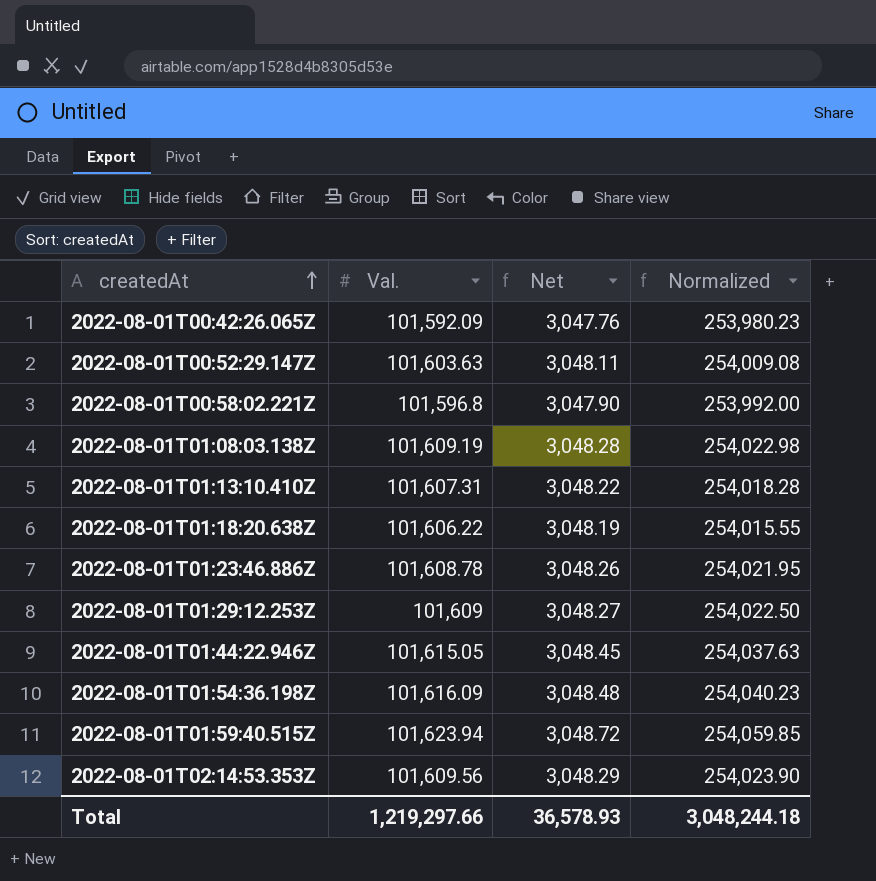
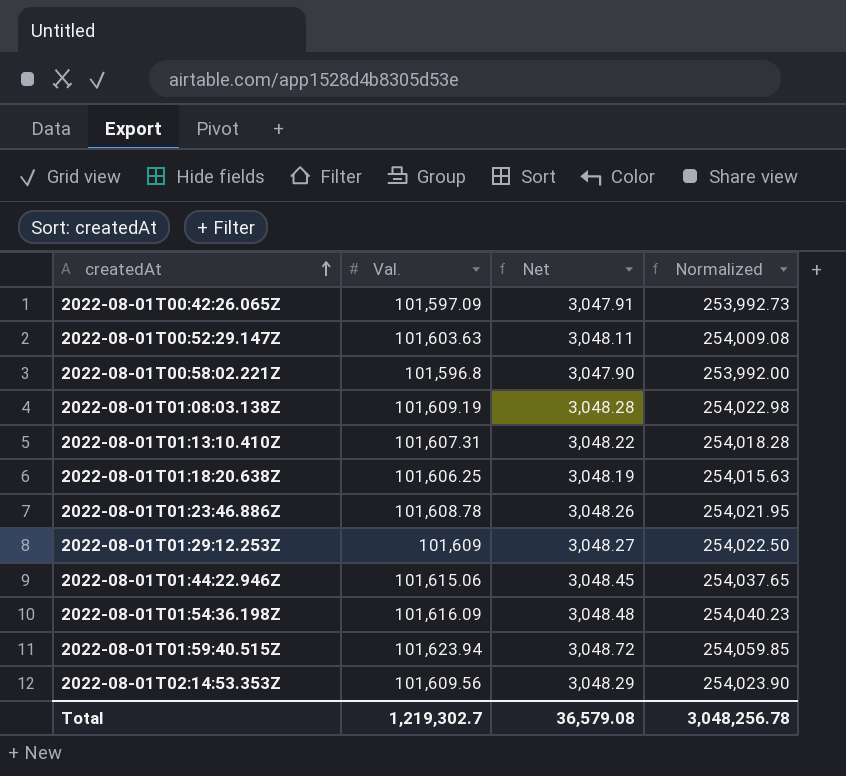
2022-08-01T00:42:26.065Z | Val.: 101,592.09 -> 101,597.09
2022-08-01T00:42:26.065Z | Net: 3,047.76 -> 3,047.91
2022-08-01T00:42:26.065Z | Normalized: 253,980.23 -> 253,992.73
2022-08-01T01:18:20.638Z | Val.: 101,606.22 -> 101,606.25
2022-08-01T01:18:20.638Z | Normalized: 254,015.55 -> 254,015.63
2022-08-01T01:44:22.946Z | Val.: 101,615.05 -> 101,615.06
2022-08-01T01:44:22.946Z | Normalized: 254,037.63 -> 254,037.65
Total | Val.: 1,219,297.66 -> 1,219,302.7
Total | Net: 36,578.93 -> 36,579.08
Total | Normalized: 3,048,244.18 -> 3,048,256.78

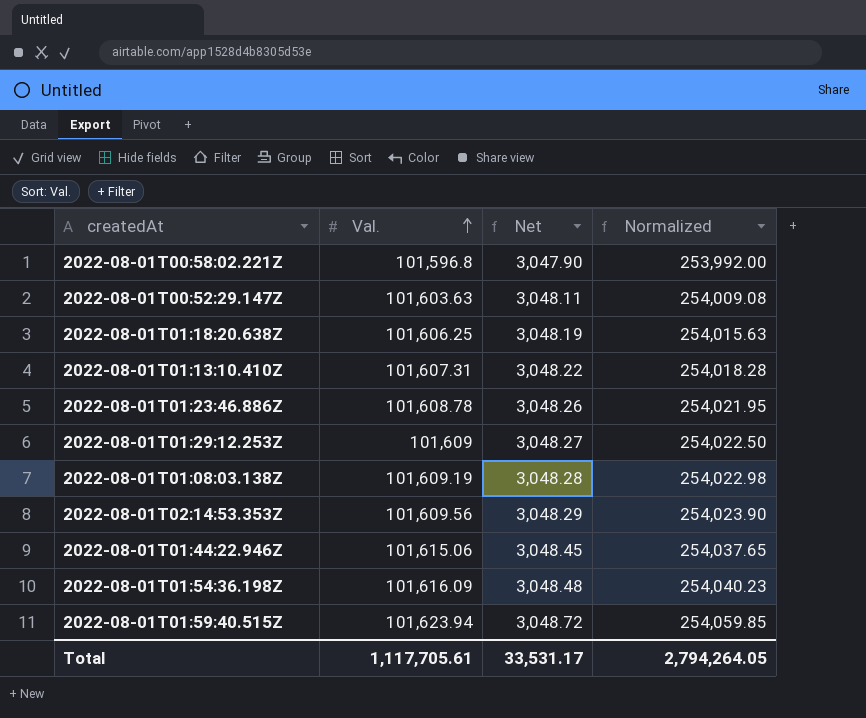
row order: createdAt ascending -> Val. ascending
row 2022-08-01T00:42:26.065Z: 101,597.09 | 3,047.91 | 253,992.73 -> none
Total | Val.: 1,219,302.7 -> 1,117,705.61
Total | Net: 36,579.08 -> 33,531.17
Total | Normalized: 3,048,256.78 -> 2,794,264.05

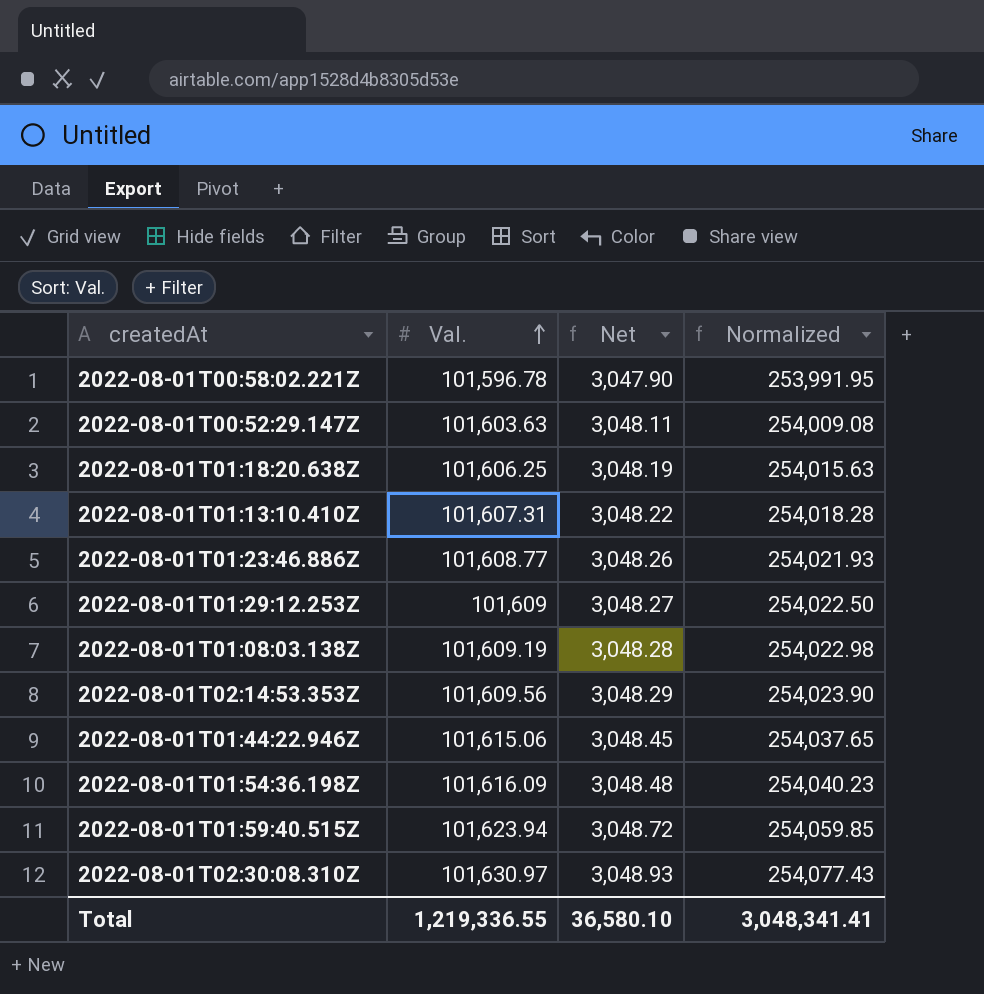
2022-08-01T00:58:02.221Z | Val.: 101,596.8 -> 101,596.78
2022-08-01T00:58:02.221Z | Normalized: 253,992.00 -> 253,991.95
2022-08-01T01:23:46.886Z | Val.: 101,608.78 -> 101,608.77
2022-08-01T01:23:46.886Z | Normalized: 254,021.95 -> 254,021.93
row 2022-08-01T02:30:08.310Z: none -> 101,630.97 | 3,048.93 | 254,077.43
Total | Val.: 1,117,705.61 -> 1,219,336.55
Total | Net: 33,531.17 -> 36,580.10
Total | Normalized: 2,794,264.05 -> 3,048,341.41

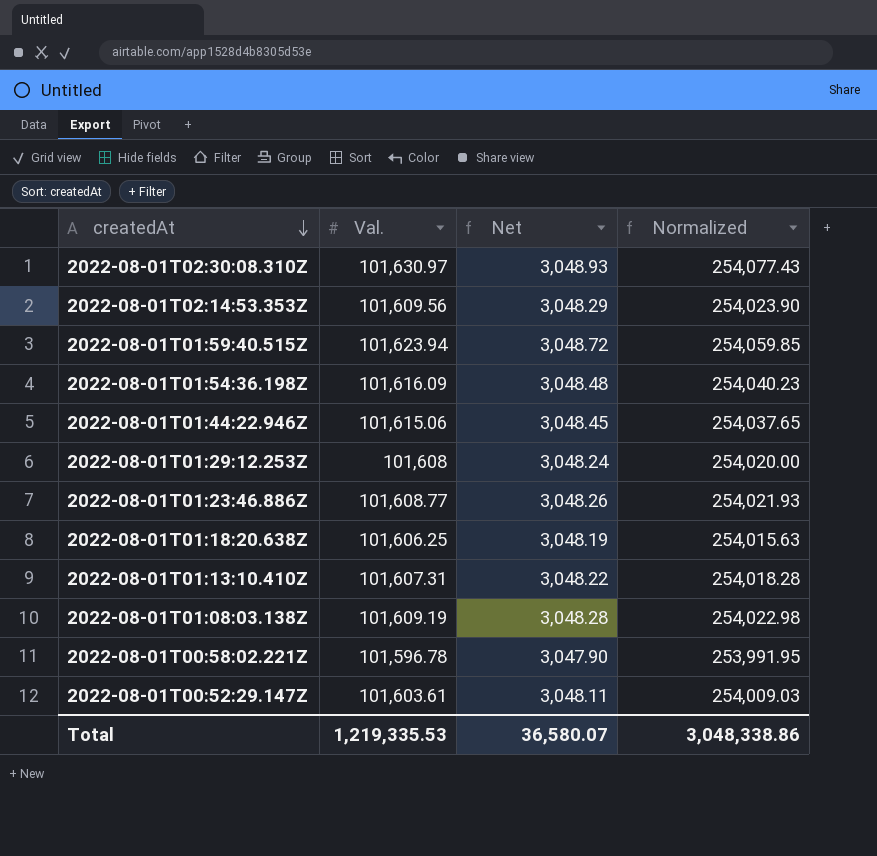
row order: Val. ascending -> createdAt descending
2022-08-01T01:29:12.253Z | Val.: 101,609 -> 101,608
2022-08-01T01:29:12.253Z | Net: 3,048.27 -> 3,048.24
2022-08-01T01:29:12.253Z | Normalized: 254,022.50 -> 254,020.00
2022-08-01T00:52:29.147Z | Val.: 101,603.63 -> 101,603.61
2022-08-01T00:52:29.147Z | Normalized: 254,009.08 -> 254,009.03
Total | Val.: 1,219,336.55 -> 1,219,335.53
Total | Net: 36,580.10 -> 36,580.07
Total | Normalized: 3,048,341.41 -> 3,048,338.86

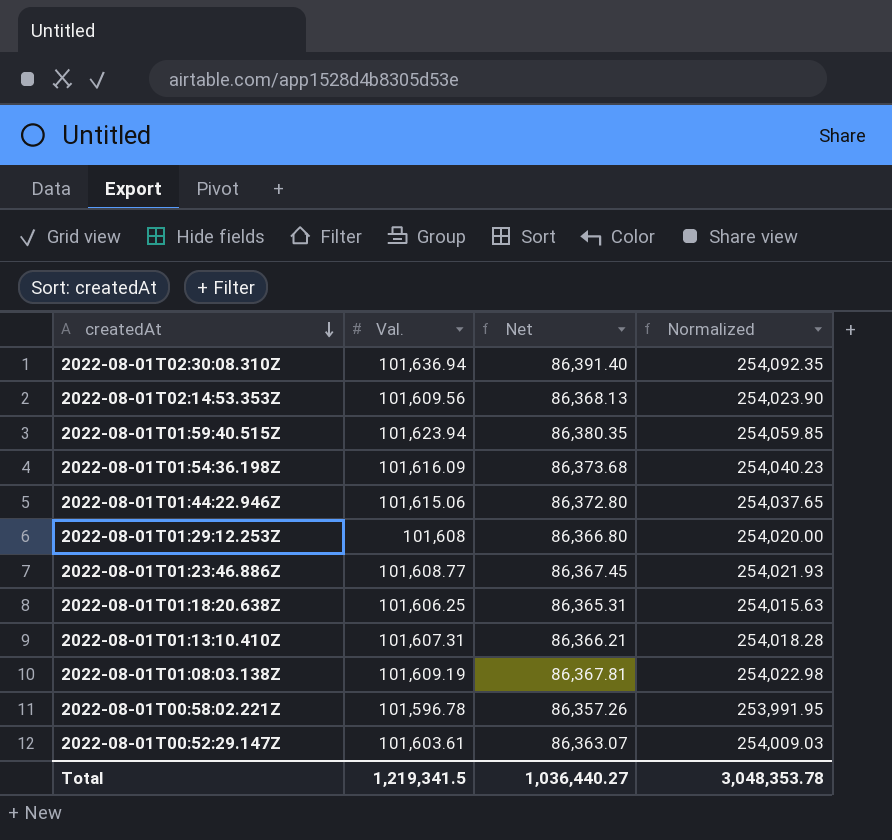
column Net | formula: [Val.] * 0.03 -> [Val.] * 0.85
2022-08-01T02:30:08.310Z | Val.: 101,630.97 -> 101,636.94
2022-08-01T02:30:08.310Z | Normalized: 254,077.43 -> 254,092.35
Total | Val.: 1,219,335.53 -> 1,219,341.5
Total | Net: 36,580.07 -> 1,036,440.27
Total | Normalized: 3,048,338.86 -> 3,048,353.78

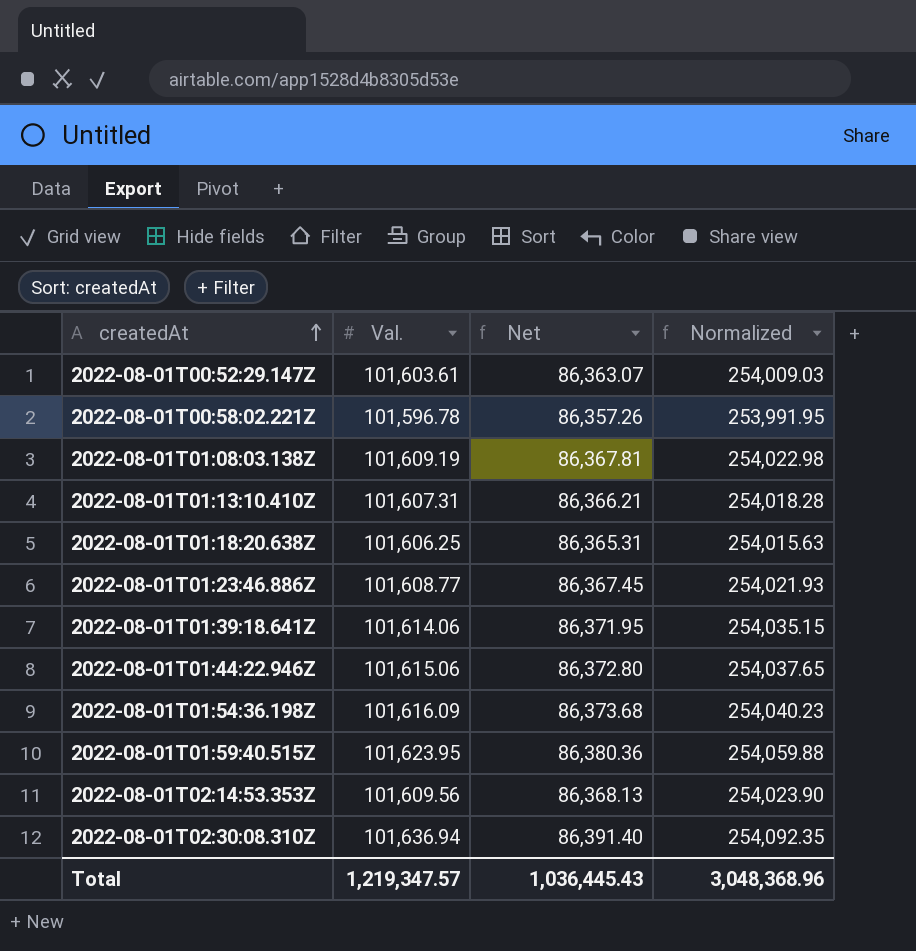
row order: createdAt descending -> createdAt ascending
row 2022-08-01T01:29:12.253Z: 101,608 | 86,366.80 | 254,020.00 -> none
row 2022-08-01T01:39:18.641Z: none -> 101,614.06 | 86,371.95 | 254,035.15
2022-08-01T01:59:40.515Z | Val.: 101,623.94 -> 101,623.95
2022-08-01T01:59:40.515Z | Net: 86,380.35 -> 86,380.36
2022-08-01T01:59:40.515Z | Normalized: 254,059.85 -> 254,059.88
Total | Val.: 1,219,341.5 -> 1,219,347.57
Total | Net: 1,036,440.27 -> 1,036,445.43
Total | Normalized: 3,048,353.78 -> 3,048,368.96

